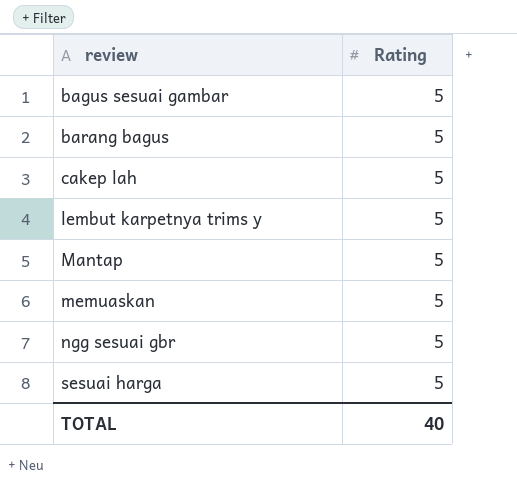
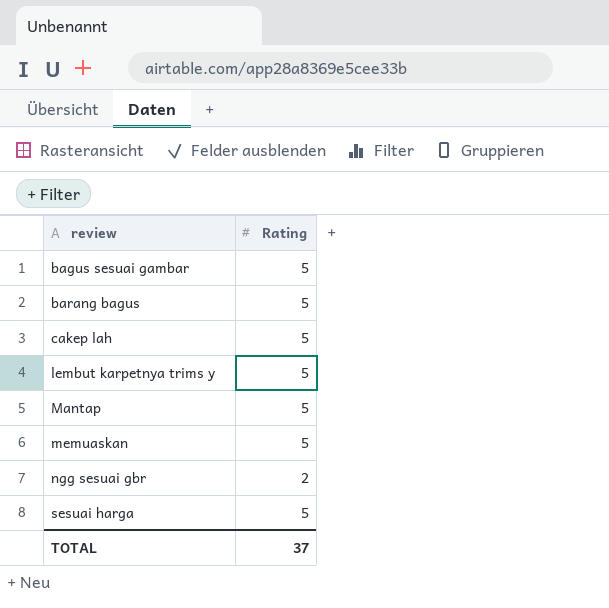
ngg sesuai gbr | Rating: 5 -> 2
TOTAL | Rating: 40 -> 37

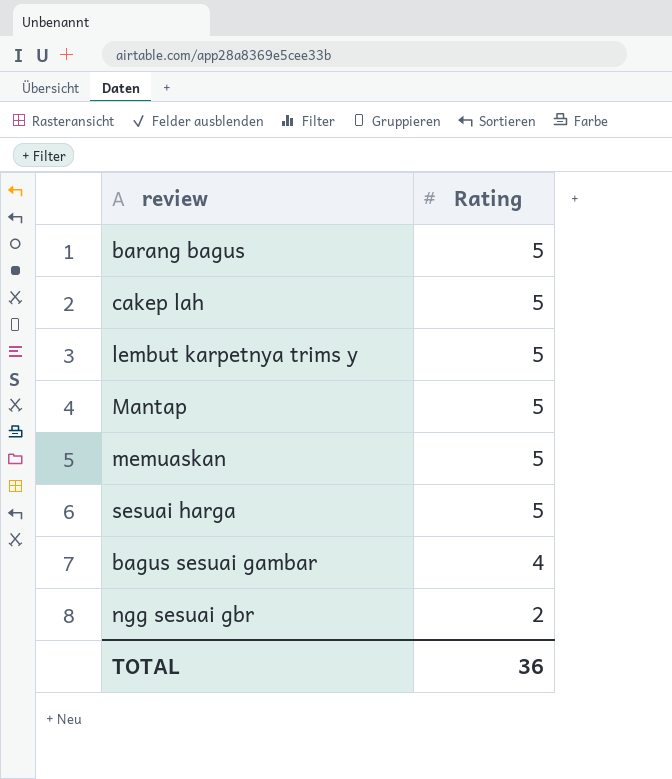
row order: review ascending -> Rating descending
bagus sesuai gambar | Rating: 5 -> 4
TOTAL | Rating: 37 -> 36

